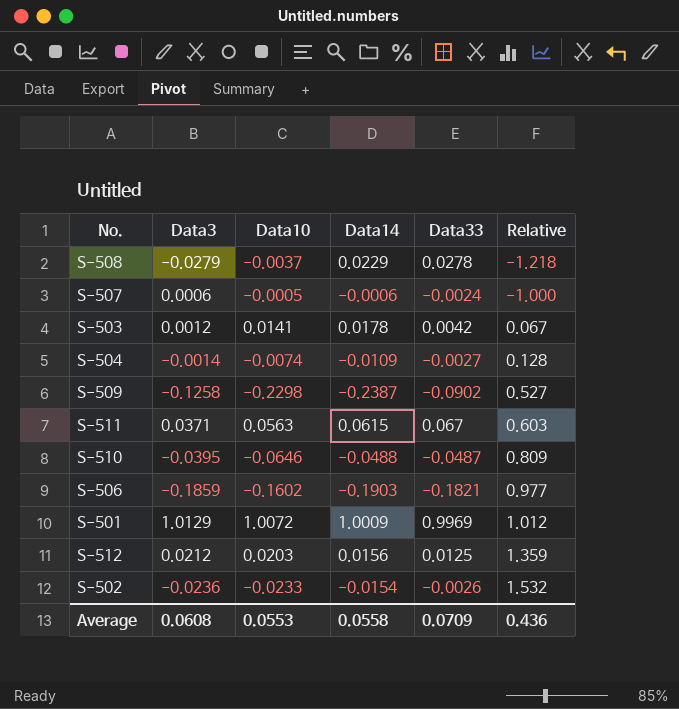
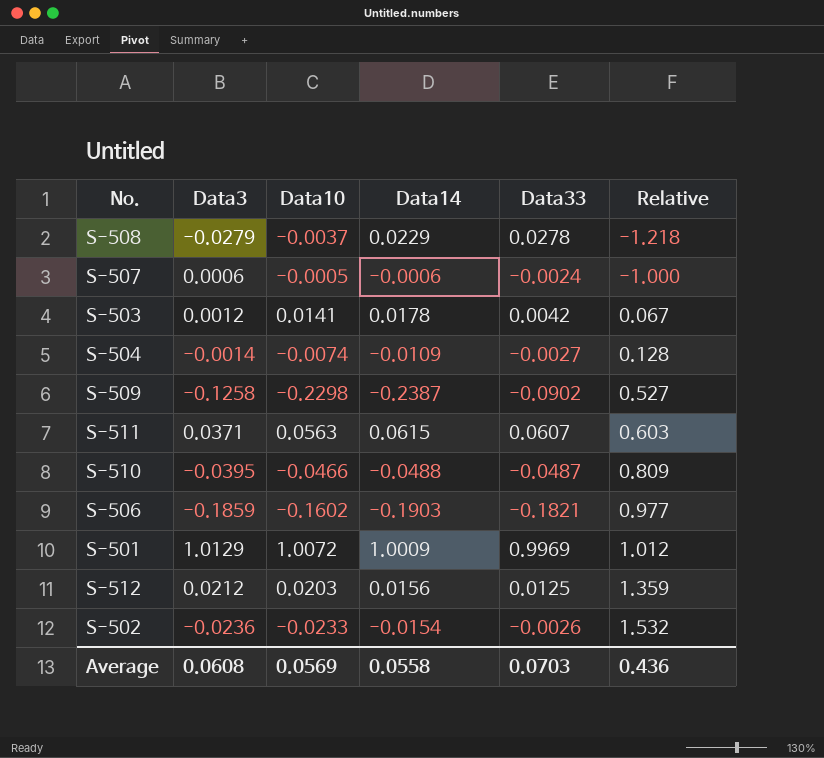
S-511 | Data33: 0.067 -> 0.0607
S-510 | Data10: -0.0646 -> -0.0466
Average | Data10: 0.0553 -> 0.0569
Average | Data33: 0.0709 -> 0.0703

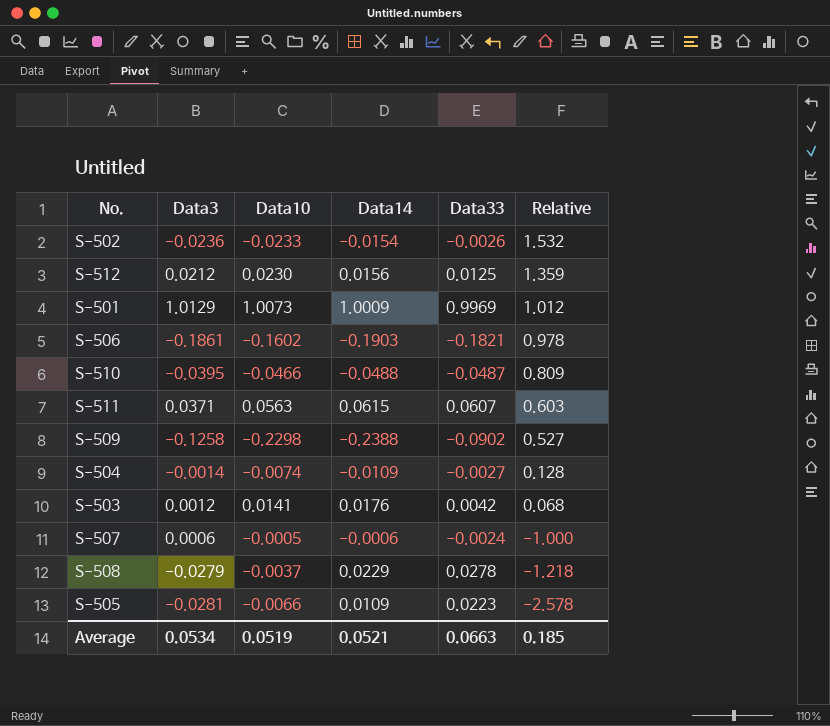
row order: Relative ascending -> Relative descending
S-512 | Data10: 0.0203 -> 0.0230
S-501 | Data10: 1.0072 -> 1.0073
S-506 | Data3: -0.1859 -> -0.1861
S-506 | Relative: 0.977 -> 0.978
S-509 | Data14: -0.2387 -> -0.2388
S-503 | Data14: 0.0178 -> 0.0176
S-503 | Relative: 0.067 -> 0.068
row S-505: none -> -0.0281 | -0.0066 | 0.0109 | 0.0223 | -2.578
Average | Data3: 0.0608 -> 0.0534
Average | Data10: 0.0569 -> 0.0519
Average | Data14: 0.0558 -> 0.0521
Average | Data33: 0.0703 -> 0.0663
Average | Relative: 0.436 -> 0.185

